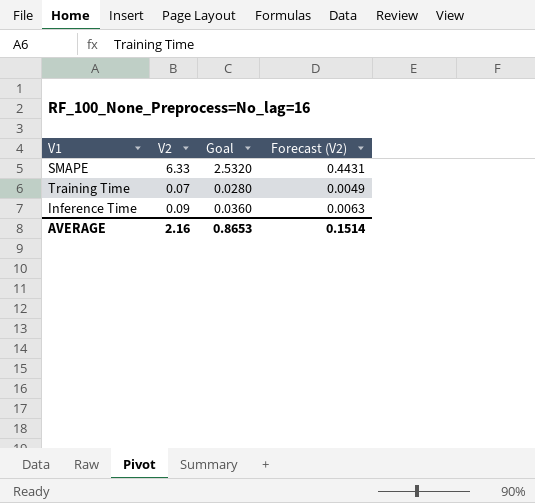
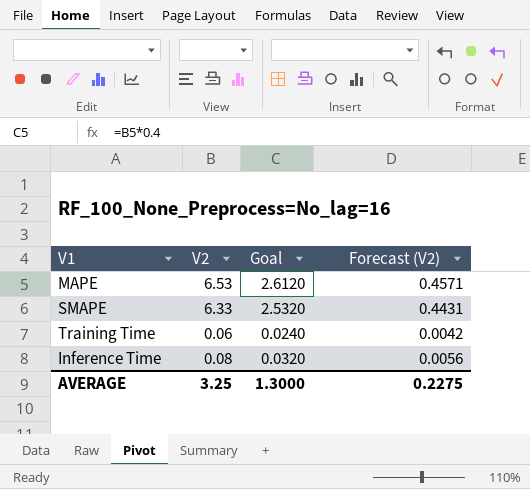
row MAPE: none -> 6.53 | 2.6120 | 0.4571
Training Time | V2: 0.07 -> 0.06
Training Time | Goal: 0.0280 -> 0.0240
Training Time | Forecast (V2): 0.0049 -> 0.0042
Inference Time | V2: 0.09 -> 0.08
Inference Time | Goal: 0.0360 -> 0.0320
Inference Time | Forecast (V2): 0.0063 -> 0.0056
AVERAGE | V2: 2.16 -> 3.25
AVERAGE | Goal: 0.8653 -> 1.3000
AVERAGE | Forecast (V2): 0.1514 -> 0.2275

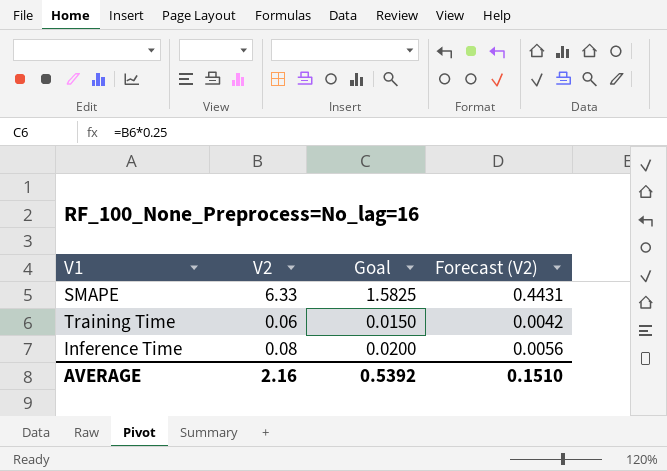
column Goal | formula: [V2] * 0.4 -> [V2] * 0.25
row MAPE: 6.53 | 2.6120 | 0.4571 -> none
AVERAGE | V2: 3.25 -> 2.16
AVERAGE | Goal: 1.3000 -> 0.5392
AVERAGE | Forecast (V2): 0.2275 -> 0.1510

